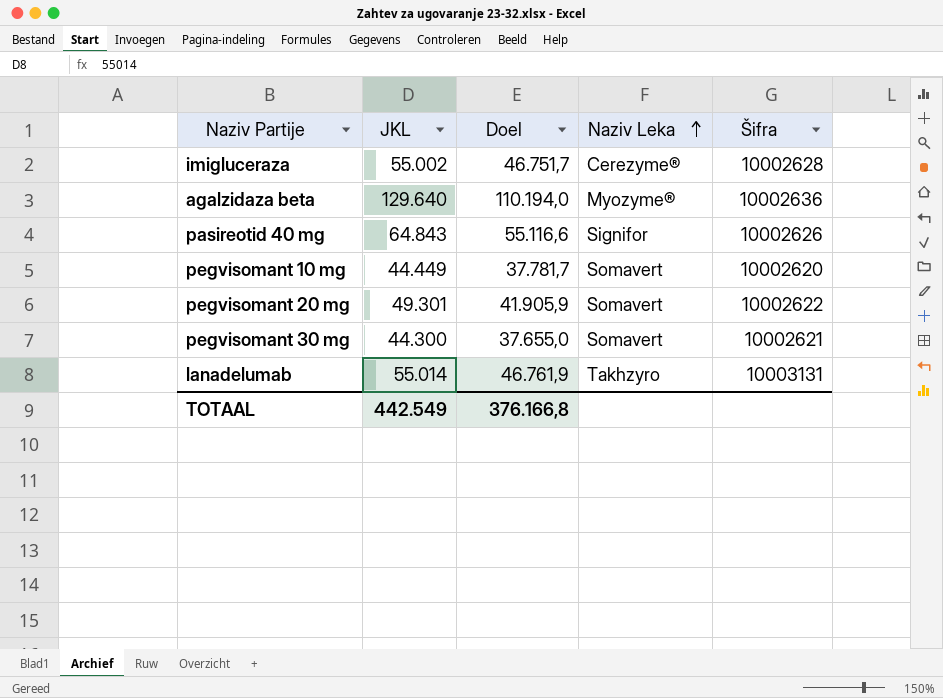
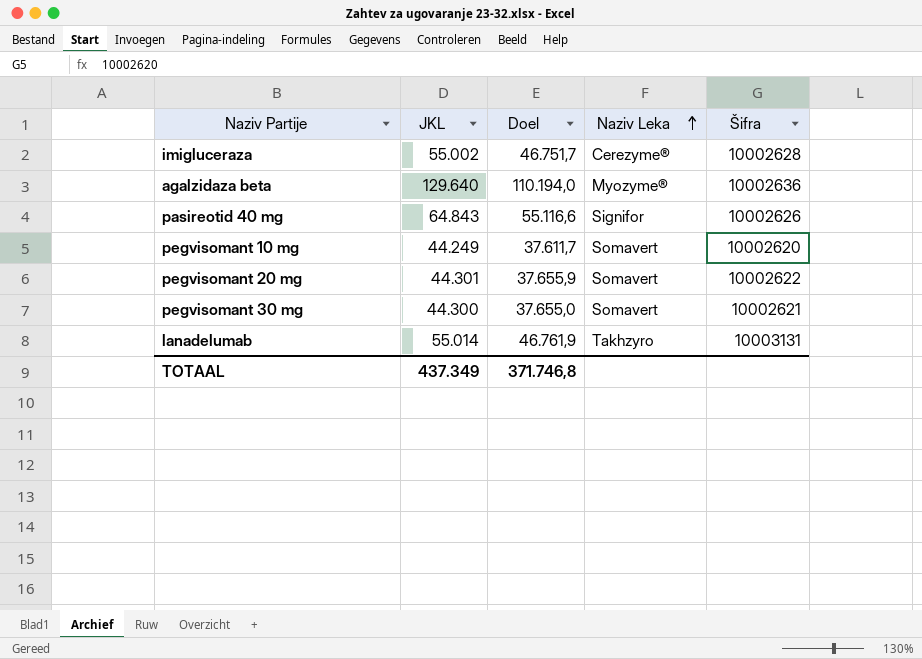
pegvisomant 10 mg | JKL: 44.449 -> 44.249
pegvisomant 10 mg | Doel: 37.781,7 -> 37.611,7
pegvisomant 20 mg | JKL: 49.301 -> 44.301
pegvisomant 20 mg | Doel: 41.905,9 -> 37.655,9
TOTAAL | JKL: 442.549 -> 437.349
TOTAAL | Doel: 376.166,8 -> 371.746,8

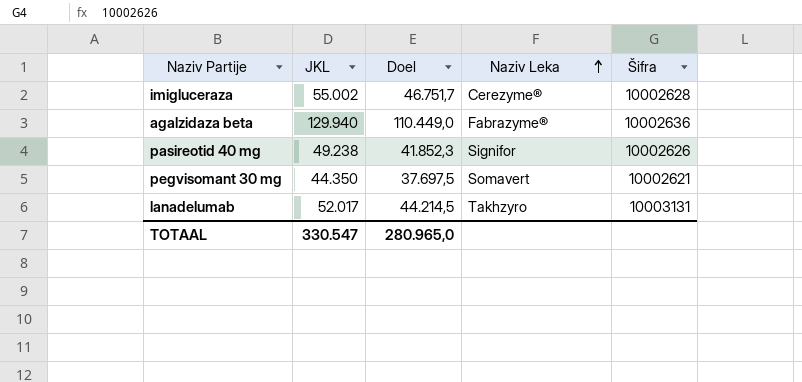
row pegvisomant 10 mg: 44.249 | 37.611,7 | Somavert | 10002620 -> none
row pegvisomant 20 mg: 44.301 | 37.655,9 | Somavert | 10002622 -> none
agalzidaza beta | JKL: 129.640 -> 129.940
agalzidaza beta | Doel: 110.194,0 -> 110.449,0
agalzidaza beta | Naziv Leka: Myozyme® -> Fabrazyme®
pasireotid 40 mg | JKL: 64.843 -> 49.238
pasireotid 40 mg | Doel: 55.116,6 -> 41.852,3
pegvisomant 30 mg | JKL: 44.300 -> 44.350
pegvisomant 30 mg | Doel: 37.655,0 -> 37.697,5
lanadelumab | JKL: 55.014 -> 52.017
lanadelumab | Doel: 46.761,9 -> 44.214,5
TOTAAL | JKL: 437.349 -> 330.547
TOTAAL | Doel: 371.746,8 -> 280.965,0

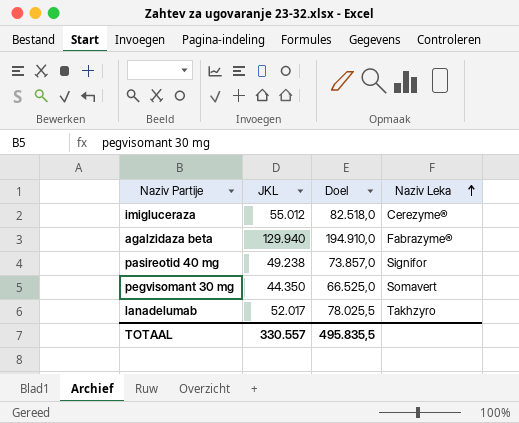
column Šifra | position: 5 -> none
column Doel | formula: [JKL] * 0,85 -> [JKL] * 1,5
imigluceraza | JKL: 55.002 -> 55.012
TOTAAL | JKL: 330.547 -> 330.557
TOTAAL | Doel: 280.965,0 -> 495.835,5

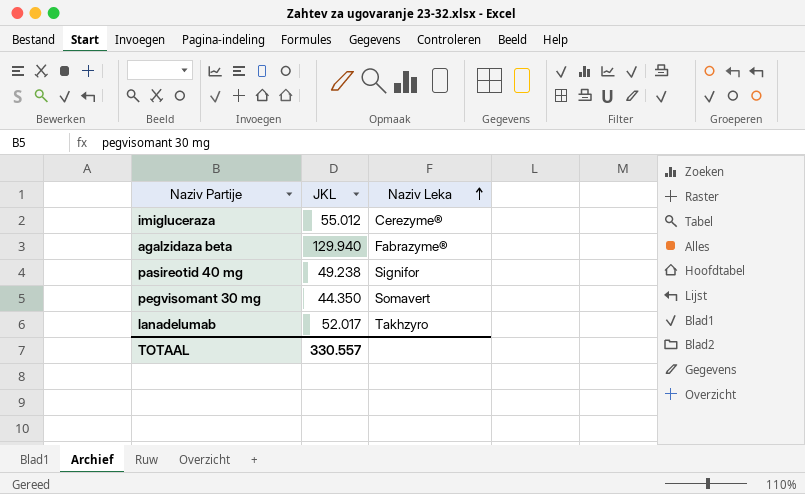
column Doel | formula: [JKL] * 1,5 -> none

